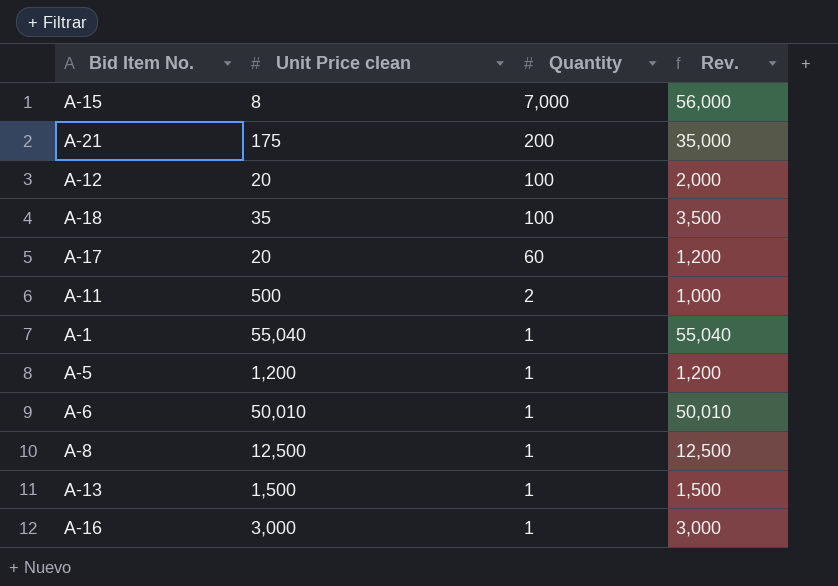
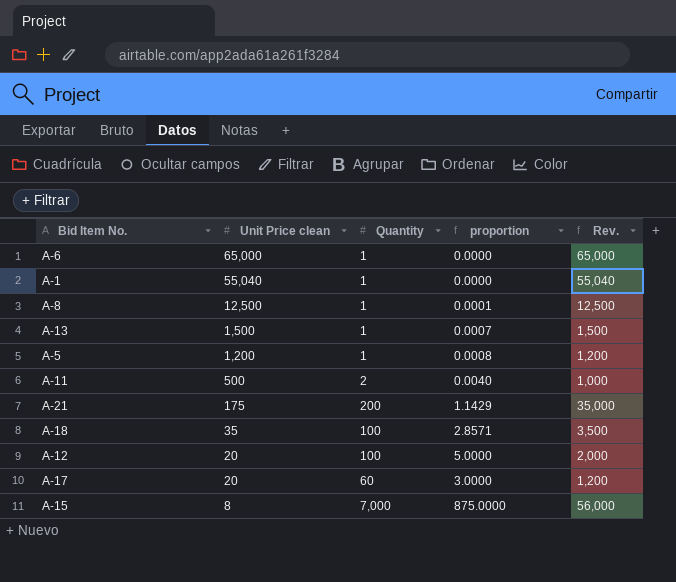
row order: Quantity descending -> Unit Price clean descending
column proportion | formula: none -> [Quantity] / [Unit Price clean]
row A-16: 3,000 | 1 | 3,000 -> none
A-6 | Unit Price clean: 50,010 -> 65,000
A-6 | Rev.: 50,010 -> 65,000

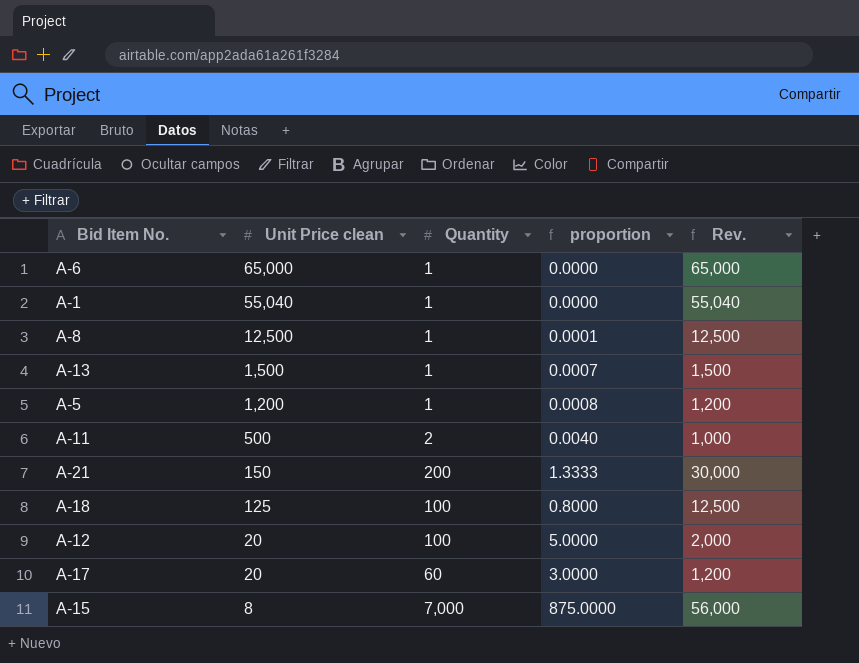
A-21 | Unit Price clean: 175 -> 150
A-21 | proportion: 1.1429 -> 1.3333
A-21 | Rev.: 35,000 -> 30,000
A-18 | Unit Price clean: 35 -> 125
A-18 | proportion: 2.8571 -> 0.8000
A-18 | Rev.: 3,500 -> 12,500

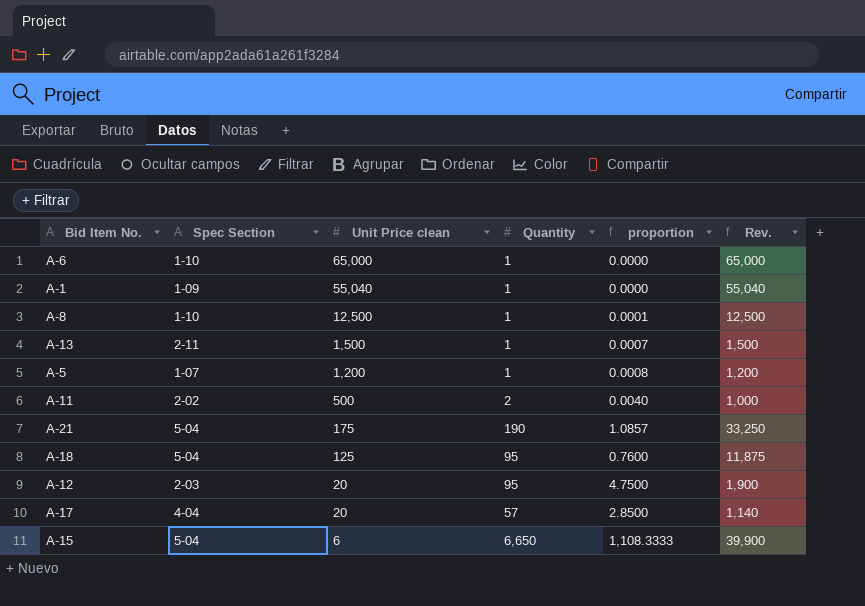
column Spec Section | position: none -> 2
A-21 | Unit Price clean: 150 -> 175
A-21 | Quantity: 200 -> 190
A-21 | proportion: 1.3333 -> 1.0857
A-21 | Rev.: 30,000 -> 33,250
A-18 | Quantity: 100 -> 95
A-18 | proportion: 0.8000 -> 0.7600
A-18 | Rev.: 12,500 -> 11,875
A-12 | Quantity: 100 -> 95
A-12 | proportion: 5.0000 -> 4.7500
A-12 | Rev.: 2,000 -> 1,900
A-17 | Quantity: 60 -> 57
A-17 | proportion: 3.0000 -> 2.8500
A-17 | Rev.: 1,200 -> 1,140
A-15 | Unit Price clean: 8 -> 6
A-15 | Quantity: 7,000 -> 6,650
A-15 | proportion: 875.0000 -> 1,108.3333
A-15 | Rev.: 56,000 -> 39,900

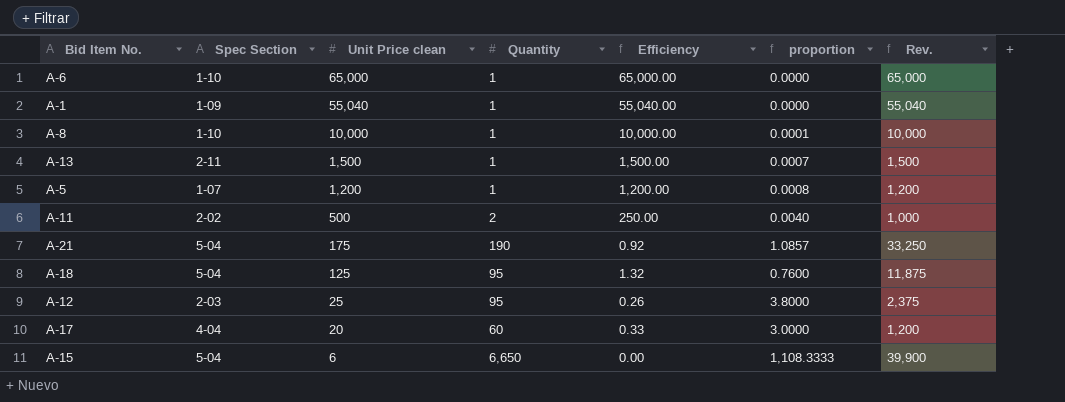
column Efficiency | formula: none -> [Unit Price clean] / [Quantity]
A-8 | Unit Price clean: 12,500 -> 10,000
A-8 | Rev.: 12,500 -> 10,000
A-12 | Unit Price clean: 20 -> 25
A-12 | proportion: 4.7500 -> 3.8000
A-12 | Rev.: 1,900 -> 2,375
A-17 | Quantity: 57 -> 60
A-17 | proportion: 2.8500 -> 3.0000
A-17 | Rev.: 1,140 -> 1,200

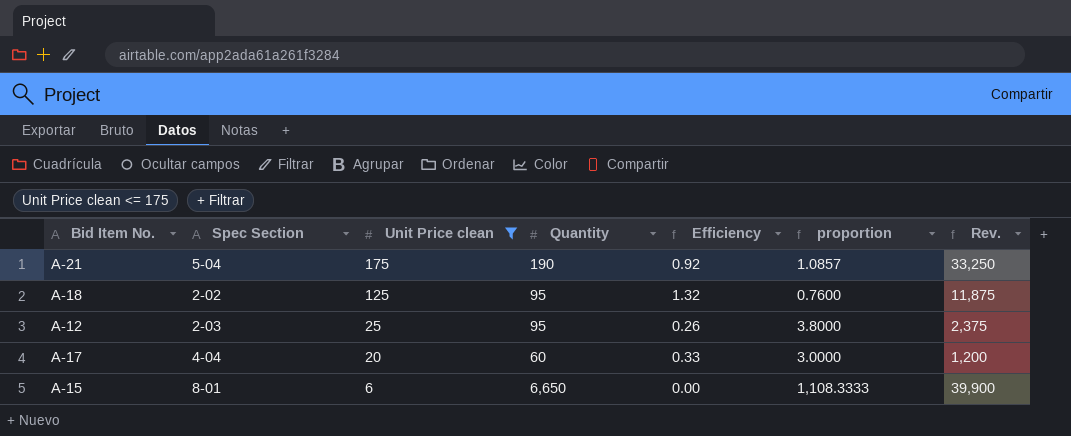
filter: none -> Unit Price clean <= 175
A-18 | Spec Section: 5-04 -> 2-02
A-15 | Spec Section: 5-04 -> 8-01

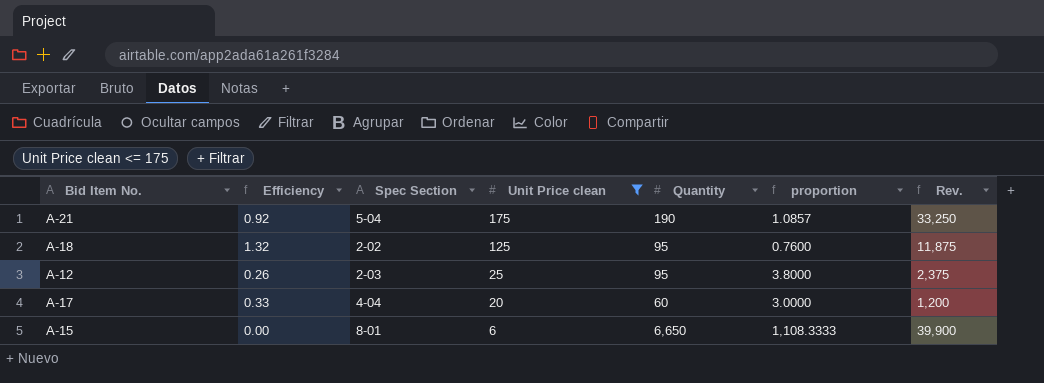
column Efficiency | position: 5 -> 2

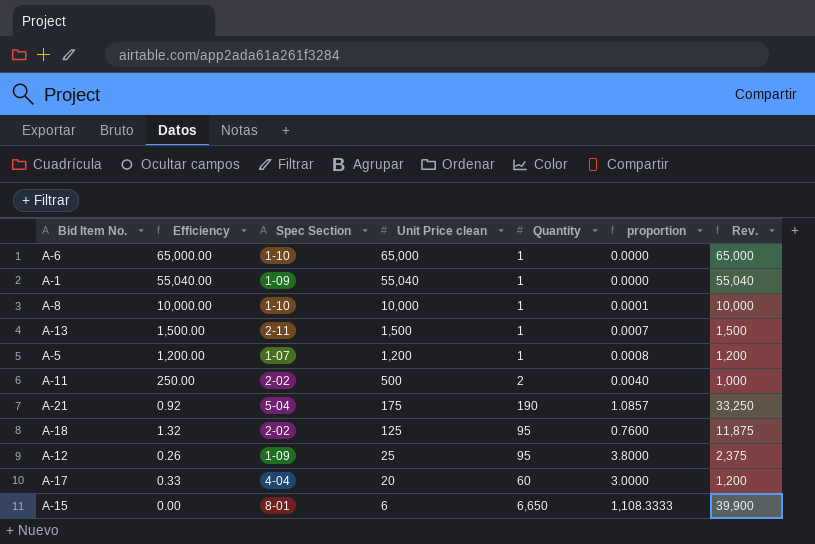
filter: Unit Price clean <= 175 -> none
A-12 | Spec Section: 2-03 -> 1-09

